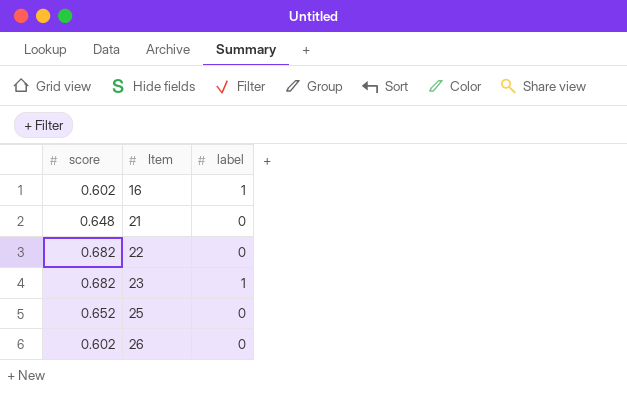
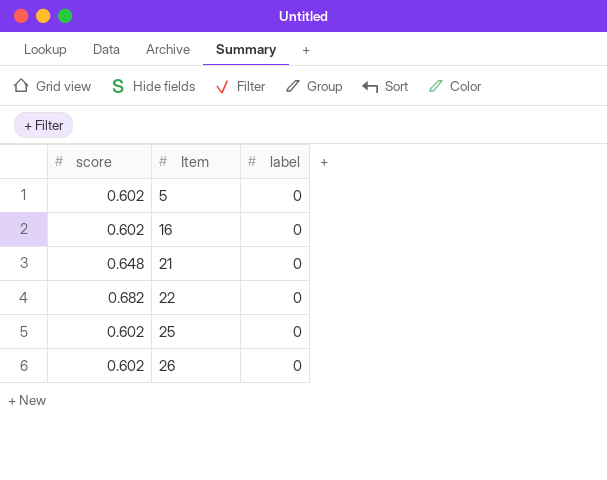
row 23: 0.682 | 1 -> none
row 5: none -> 0.602 | 0
16 | label: 1 -> 0
25 | score: 0.652 -> 0.602

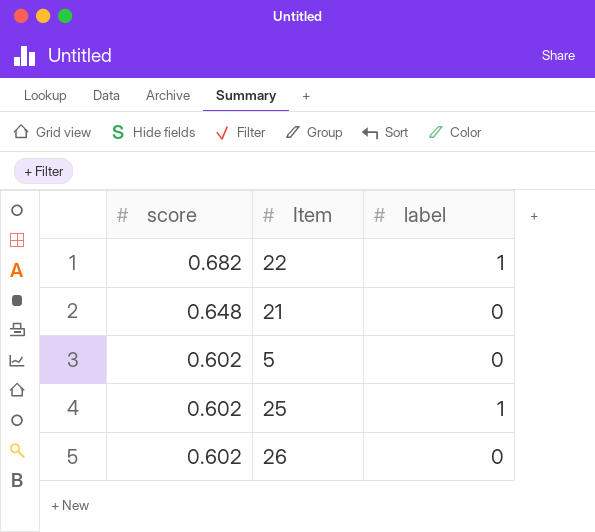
row order: Item ascending -> score descending
row 16: 0.602 | 0 -> none
22 | label: 0 -> 1
25 | label: 0 -> 1

